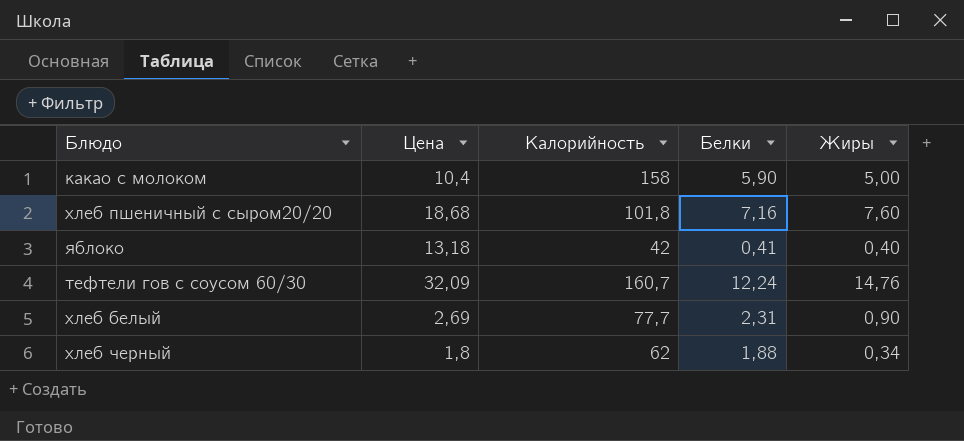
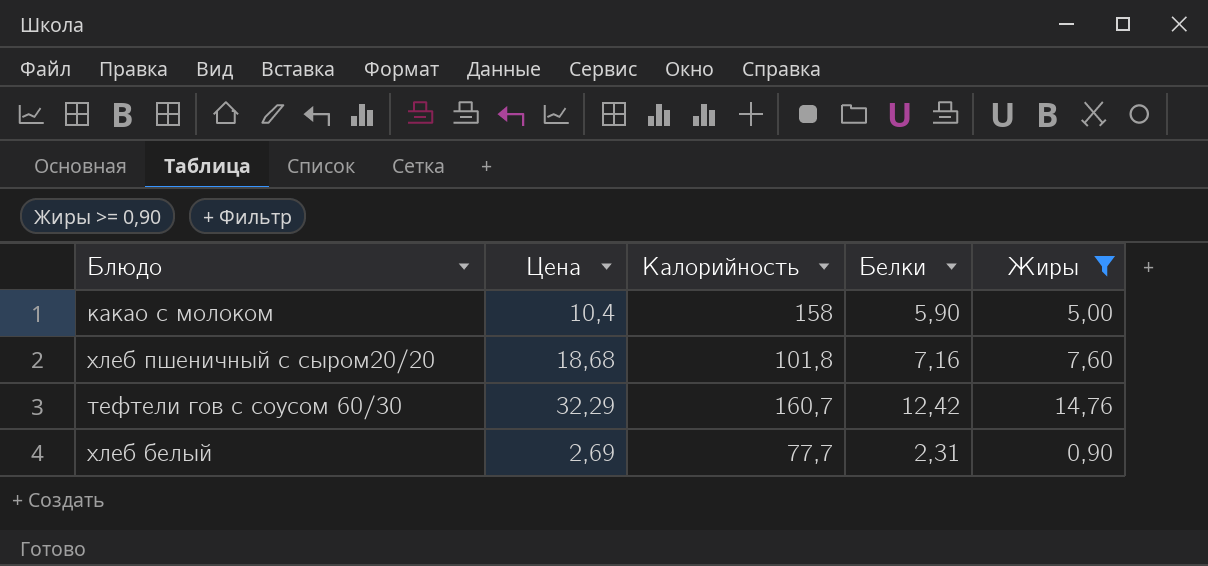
filter: none -> Жиры >= 0,90
тефтели гов с соусом 60/30 | Цена: 32,09 -> 32,29
тефтели гов с соусом 60/30 | Белки: 12,24 -> 12,42

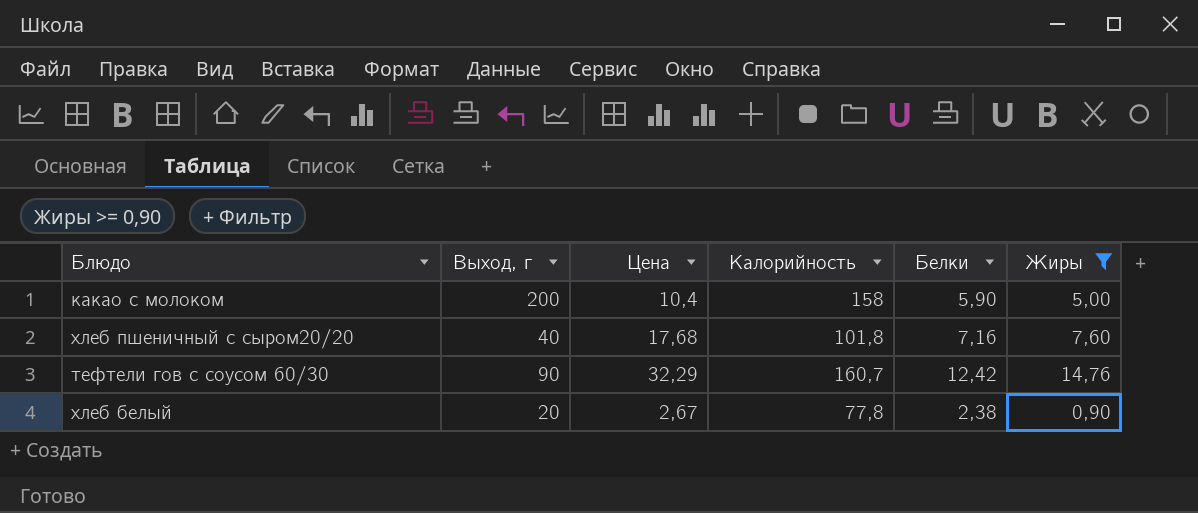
column Выход, г | position: none -> 2
хлеб пшеничный с сыром20/20 | Цена: 18,68 -> 17,68
хлеб белый | Цена: 2,69 -> 2,67
хлеб белый | Калорийность: 77,7 -> 77,8
хлеб белый | Белки: 2,31 -> 2,38

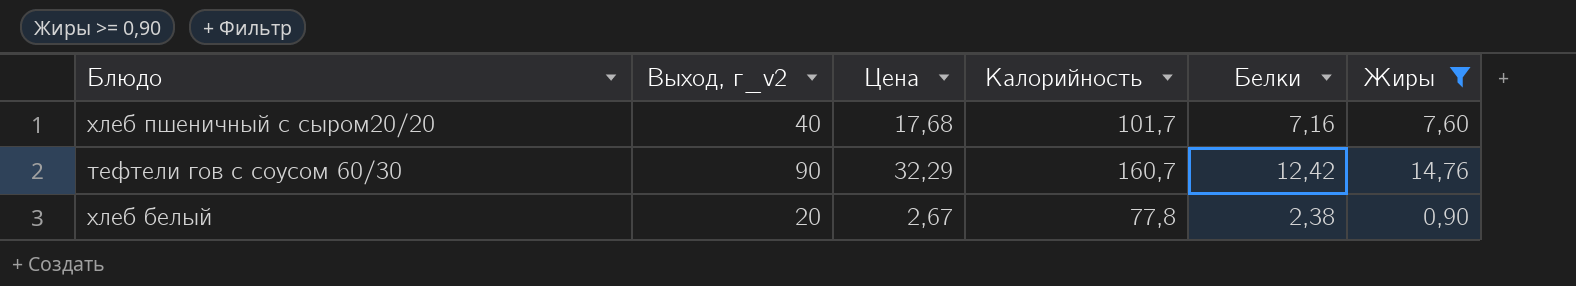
column name: Выход, г -> Выход, г_v2
row какао с молоком: 200 | 10,4 | 158 | 5,90 | 5,00 -> none
хлеб пшеничный с сыром20/20 | Калорийность: 101,8 -> 101,7

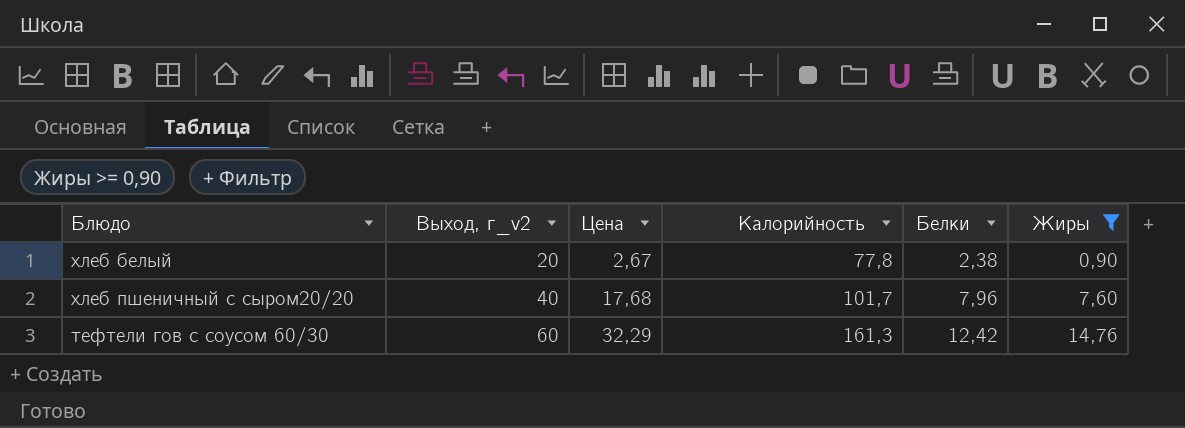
row order: none -> Выход, г_v2 ascending
хлеб пшеничный с сыром20/20 | Белки: 7,16 -> 7,96
тефтели гов с соусом 60/30 | Выход, г_v2: 90 -> 60
тефтели гов с соусом 60/30 | Калорийность: 160,7 -> 161,3

